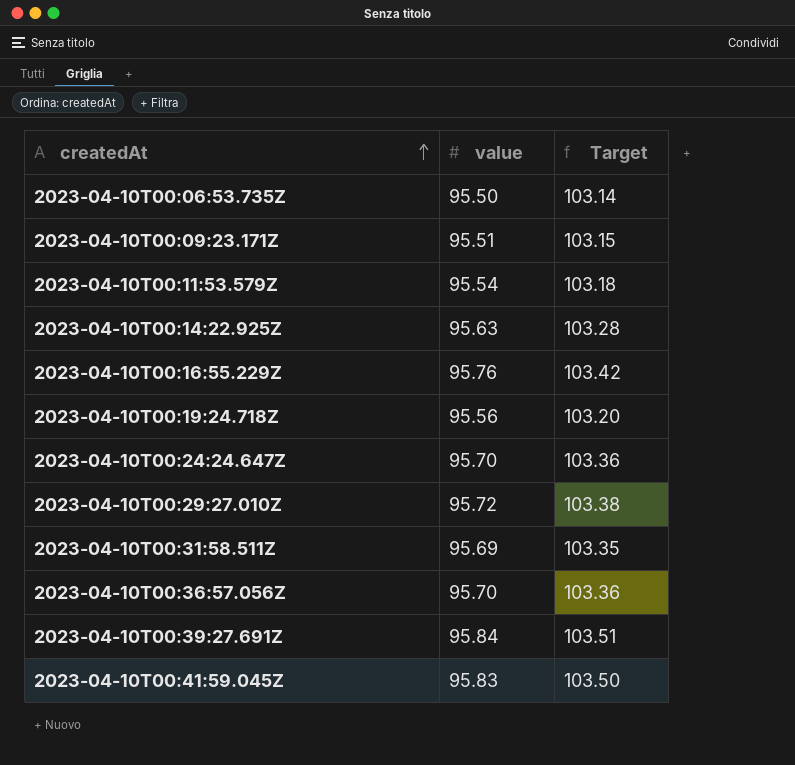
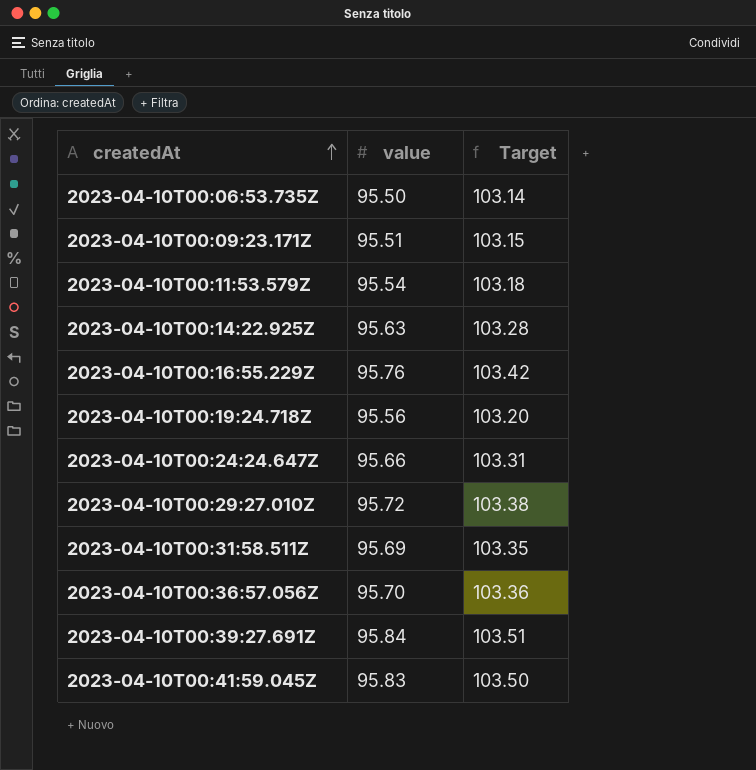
2023-04-10T00:24:24.647Z | value: 95.70 -> 95.66
2023-04-10T00:24:24.647Z | Target: 103.36 -> 103.31

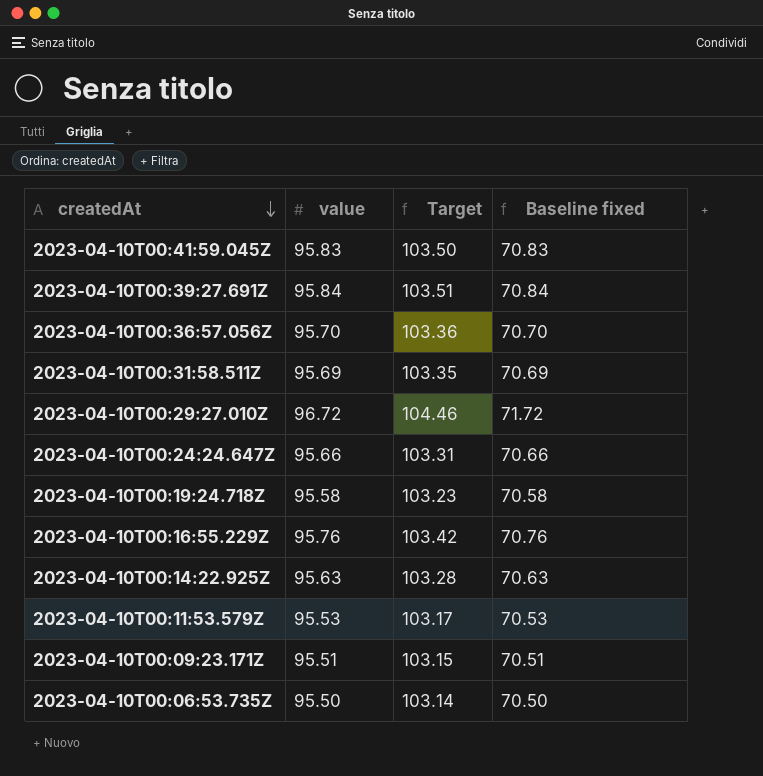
row order: createdAt ascending -> createdAt descending
column Baseline fixed | formula: none -> [value] - 25
2023-04-10T00:29:27.010Z | value: 95.72 -> 96.72
2023-04-10T00:29:27.010Z | Target: 103.38 -> 104.46
2023-04-10T00:19:24.718Z | value: 95.56 -> 95.58
2023-04-10T00:19:24.718Z | Target: 103.20 -> 103.23
2023-04-10T00:11:53.579Z | value: 95.54 -> 95.53
2023-04-10T00:11:53.579Z | Target: 103.18 -> 103.17

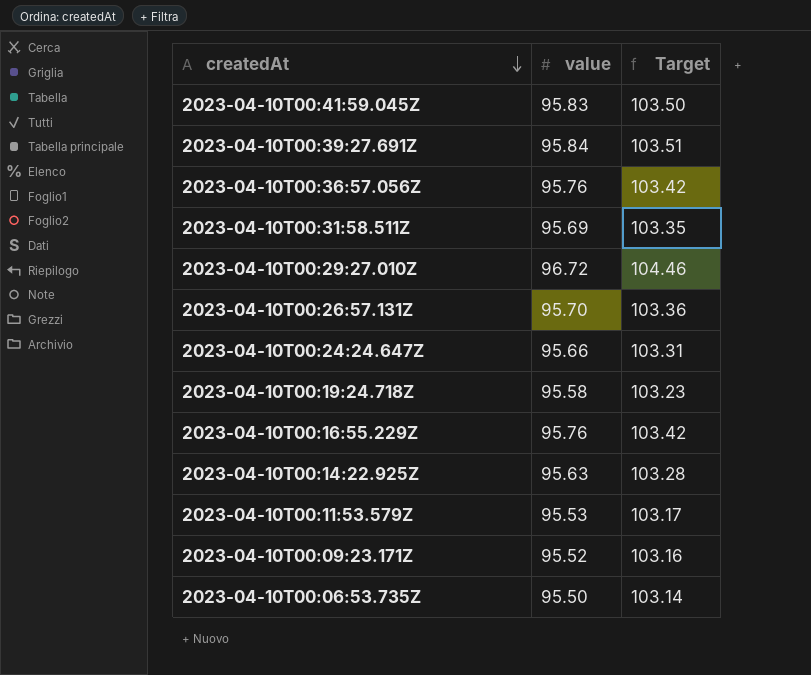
column Baseline fixed | formula: [value] - 25 -> none
2023-04-10T00:36:57.056Z | value: 95.70 -> 95.76
2023-04-10T00:36:57.056Z | Target: 103.36 -> 103.42
row 2023-04-10T00:26:57.131Z: none -> 95.70 | 103.36
2023-04-10T00:09:23.171Z | value: 95.51 -> 95.52
2023-04-10T00:09:23.171Z | Target: 103.15 -> 103.16

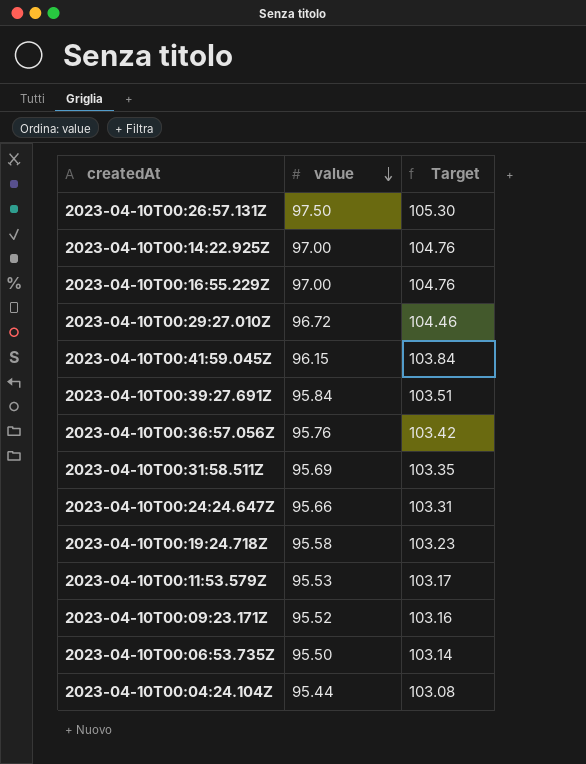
row order: createdAt descending -> value descending
2023-04-10T00:26:57.131Z | value: 95.70 -> 97.50
2023-04-10T00:26:57.131Z | Target: 103.36 -> 105.30
2023-04-10T00:14:22.925Z | value: 95.63 -> 97.00
2023-04-10T00:14:22.925Z | Target: 103.28 -> 104.76
2023-04-10T00:16:55.229Z | value: 95.76 -> 97.00
2023-04-10T00:16:55.229Z | Target: 103.42 -> 104.76
2023-04-10T00:41:59.045Z | value: 95.83 -> 96.15
2023-04-10T00:41:59.045Z | Target: 103.50 -> 103.84
row 2023-04-10T00:04:24.104Z: none -> 95.44 | 103.08

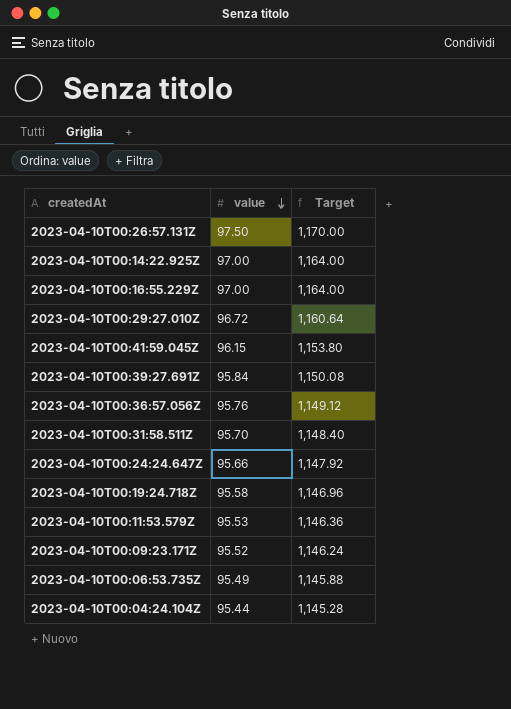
column Target | formula: [value] * 1.08 -> [value] * 12
2023-04-10T00:31:58.511Z | value: 95.69 -> 95.70
2023-04-10T00:06:53.735Z | value: 95.50 -> 95.49

